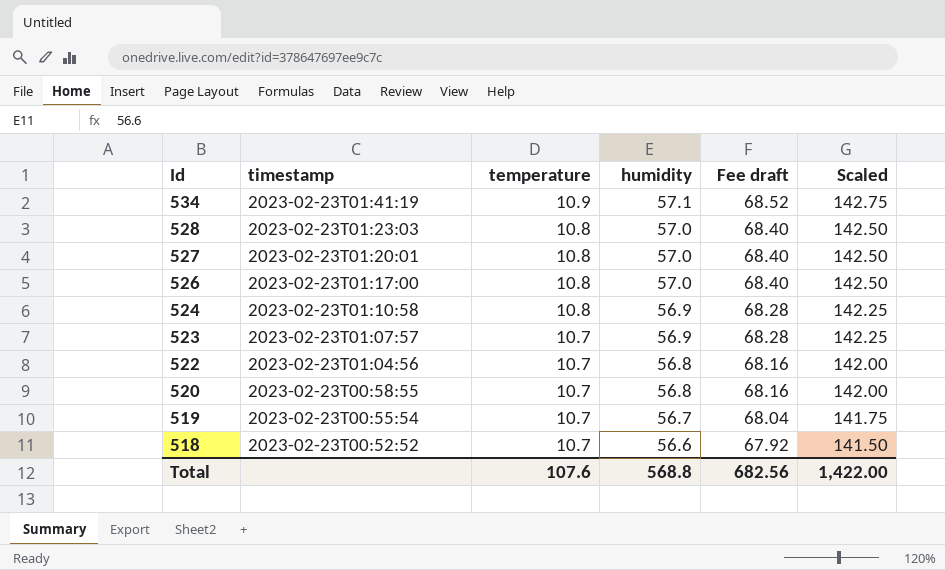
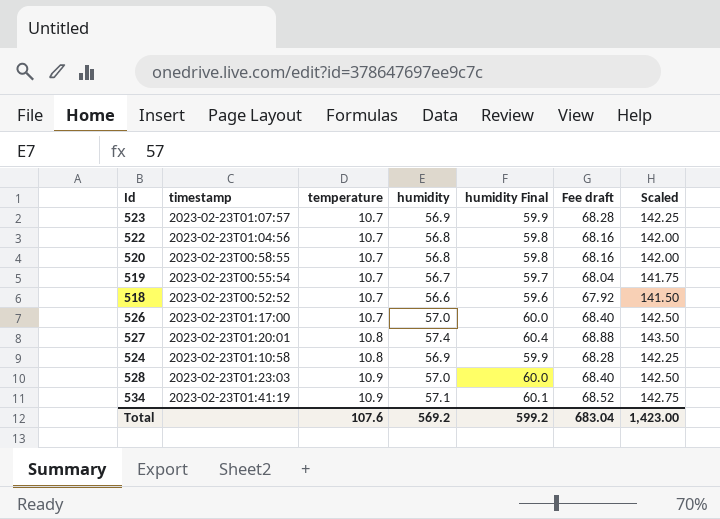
row order: Id descending -> temperature ascending
column humidity Final | formula: none -> [humidity] + 3
526 | temperature: 10.8 -> 10.7
527 | humidity: 57.0 -> 57.4
527 | Fee draft: 68.40 -> 68.88
527 | Scaled: 142.50 -> 143.50
528 | temperature: 10.8 -> 10.9
Total | humidity: 568.8 -> 569.2
Total | Fee draft: 682.56 -> 683.04
Total | Scaled: 1,422.00 -> 1,423.00

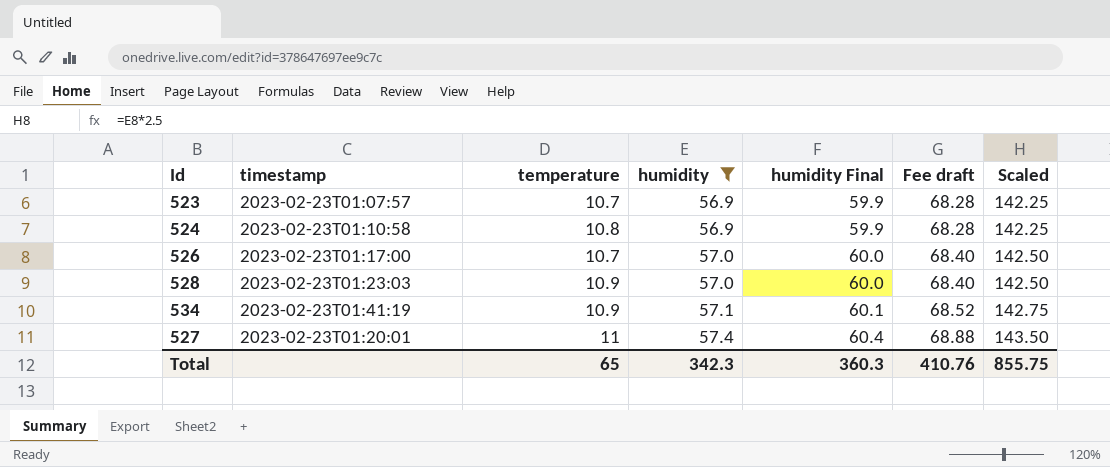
filter: none -> humidity >= 56.9
row order: temperature ascending -> humidity ascending
527 | temperature: 10.8 -> 11
Total | temperature: 107.6 -> 65
Total | humidity: 569.2 -> 342.3
Total | humidity Final: 599.2 -> 360.3
Total | Fee draft: 683.04 -> 410.76
Total | Scaled: 1,423.00 -> 855.75

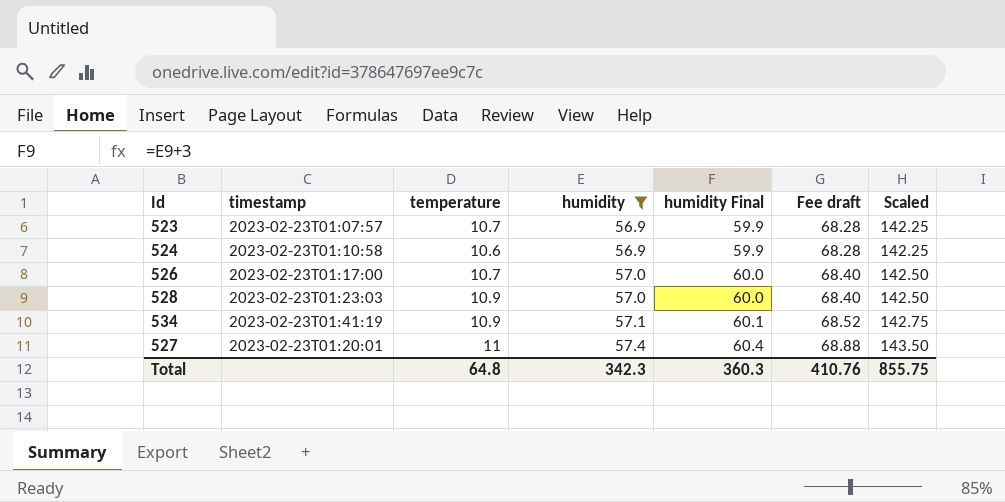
524 | temperature: 10.8 -> 10.6
Total | temperature: 65 -> 64.8

